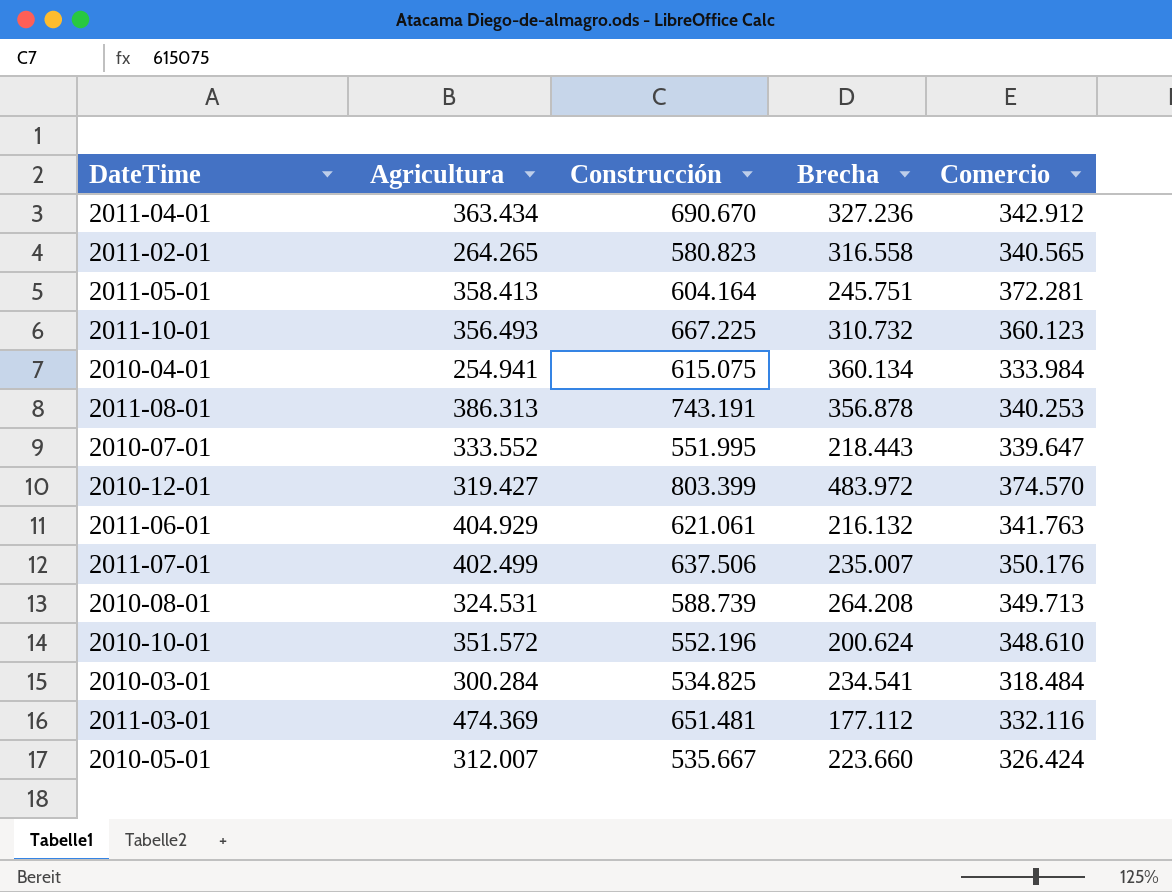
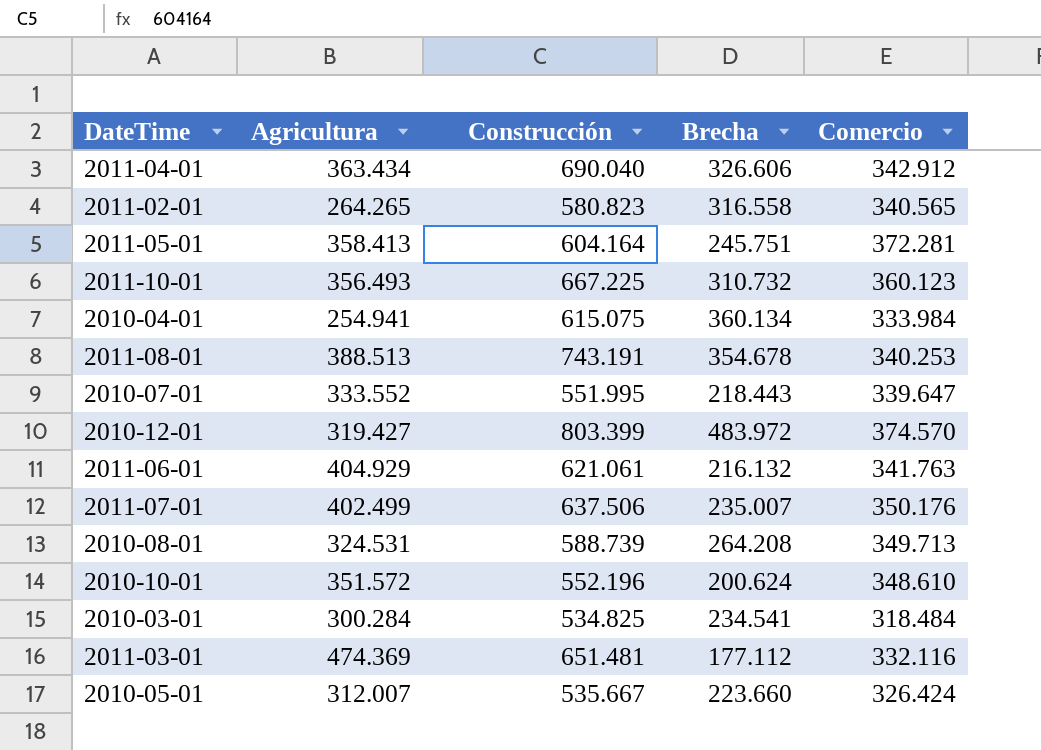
2011-04-01 | Construcción: 690.670 -> 690.040
2011-04-01 | Brecha: 327.236 -> 326.606
2011-08-01 | Agricultura: 386.313 -> 388.513
2011-08-01 | Brecha: 356.878 -> 354.678

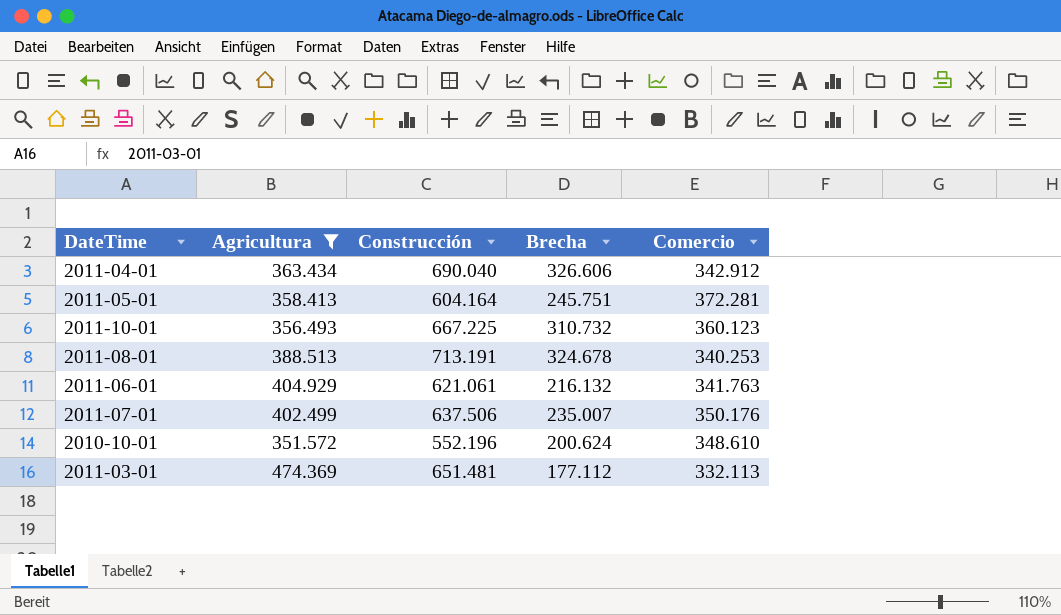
filter: none -> Agricultura >= 351.572
2011-08-01 | Construcción: 743.191 -> 713.191
2011-08-01 | Brecha: 354.678 -> 324.678
2011-03-01 | Comercio: 332.116 -> 332.113

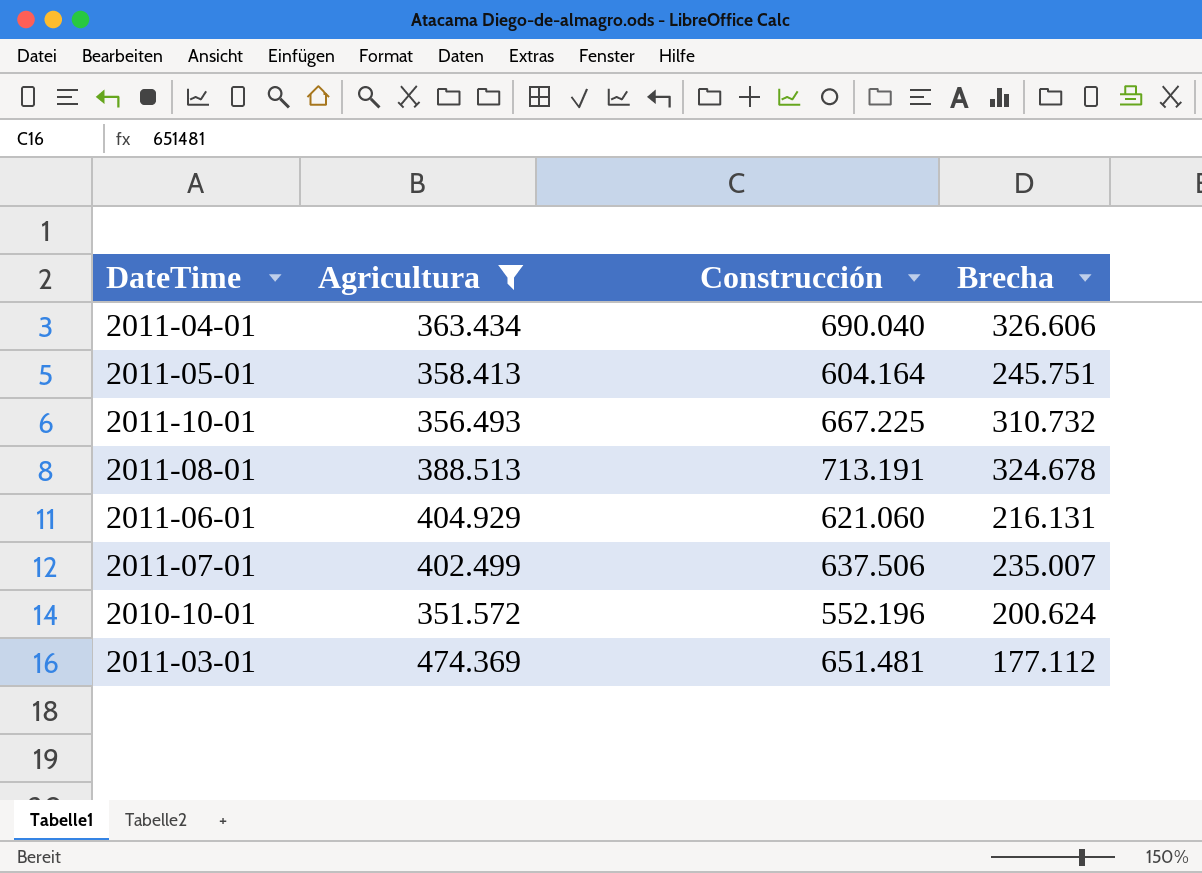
column Comercio | position: 5 -> none
2011-06-01 | Construcción: 621.061 -> 621.060
2011-06-01 | Brecha: 216.132 -> 216.131

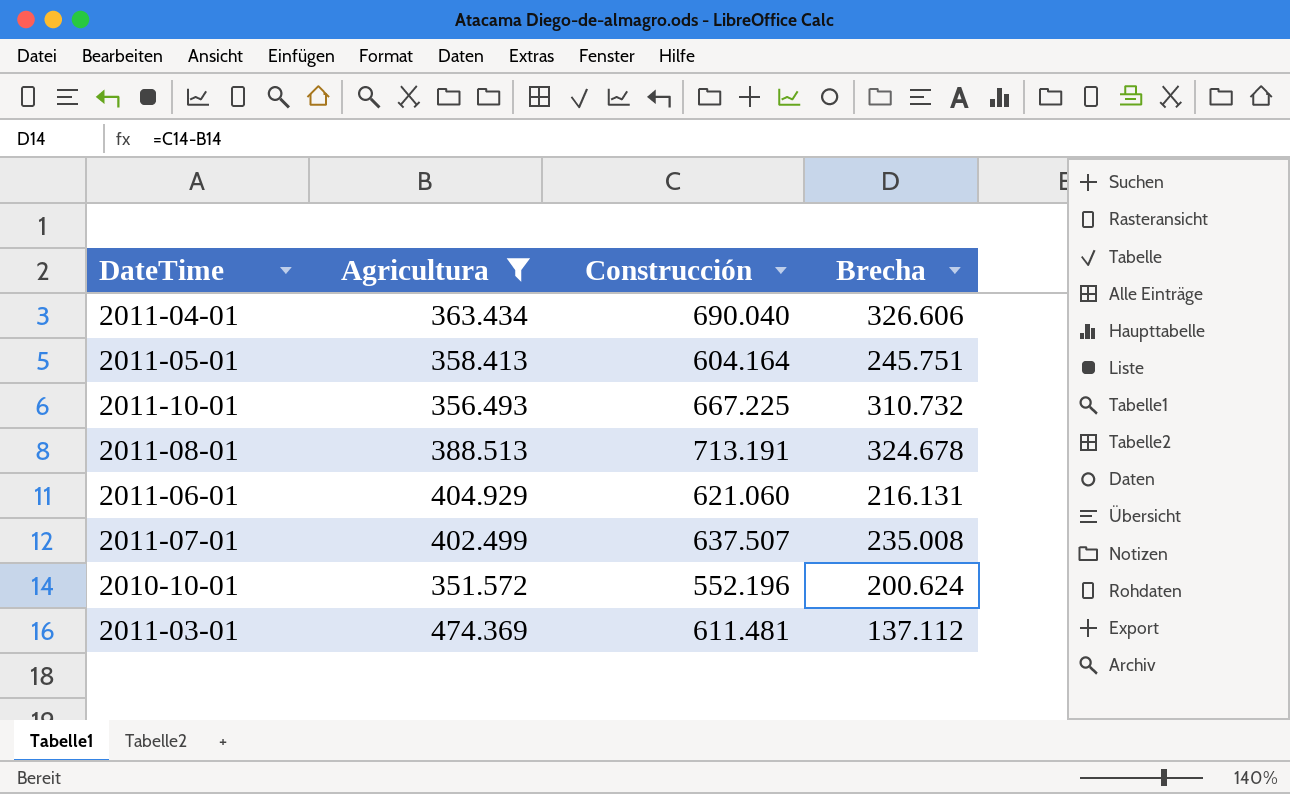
2011-07-01 | Construcción: 637.506 -> 637.507
2011-07-01 | Brecha: 235.007 -> 235.008
2011-03-01 | Construcción: 651.481 -> 611.481
2011-03-01 | Brecha: 177.112 -> 137.112

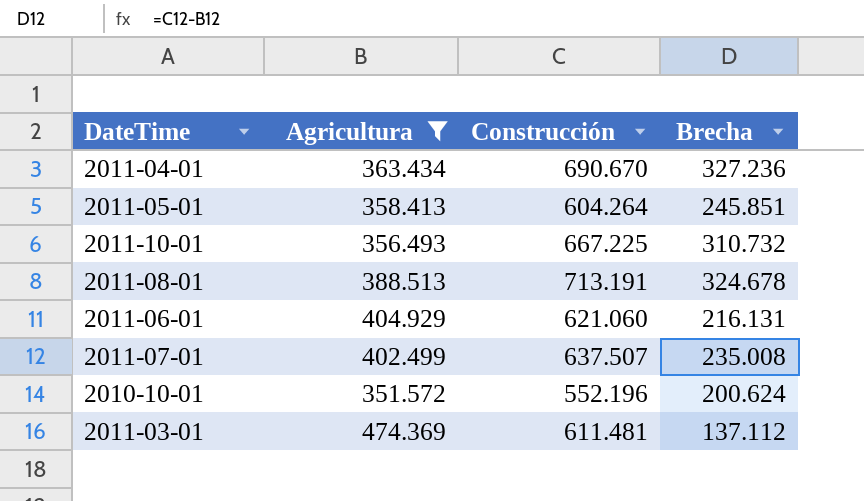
2011-04-01 | Construcción: 690.040 -> 690.670
2011-04-01 | Brecha: 326.606 -> 327.236
2011-05-01 | Construcción: 604.164 -> 604.264
2011-05-01 | Brecha: 245.751 -> 245.851

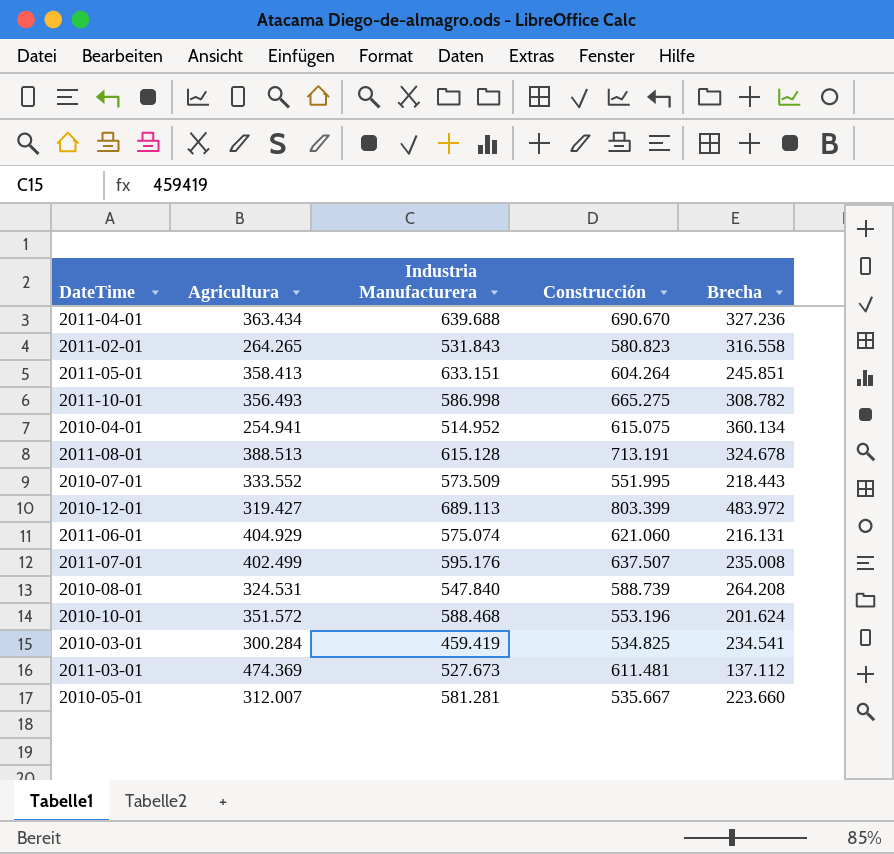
filter: Agricultura >= 351.572 -> none
column Industria Manufacturera | position: none -> 3
2011-10-01 | Construcción: 667.225 -> 665.275
2011-10-01 | Brecha: 310.732 -> 308.782
2010-10-01 | Construcción: 552.196 -> 553.196
2010-10-01 | Brecha: 200.624 -> 201.624

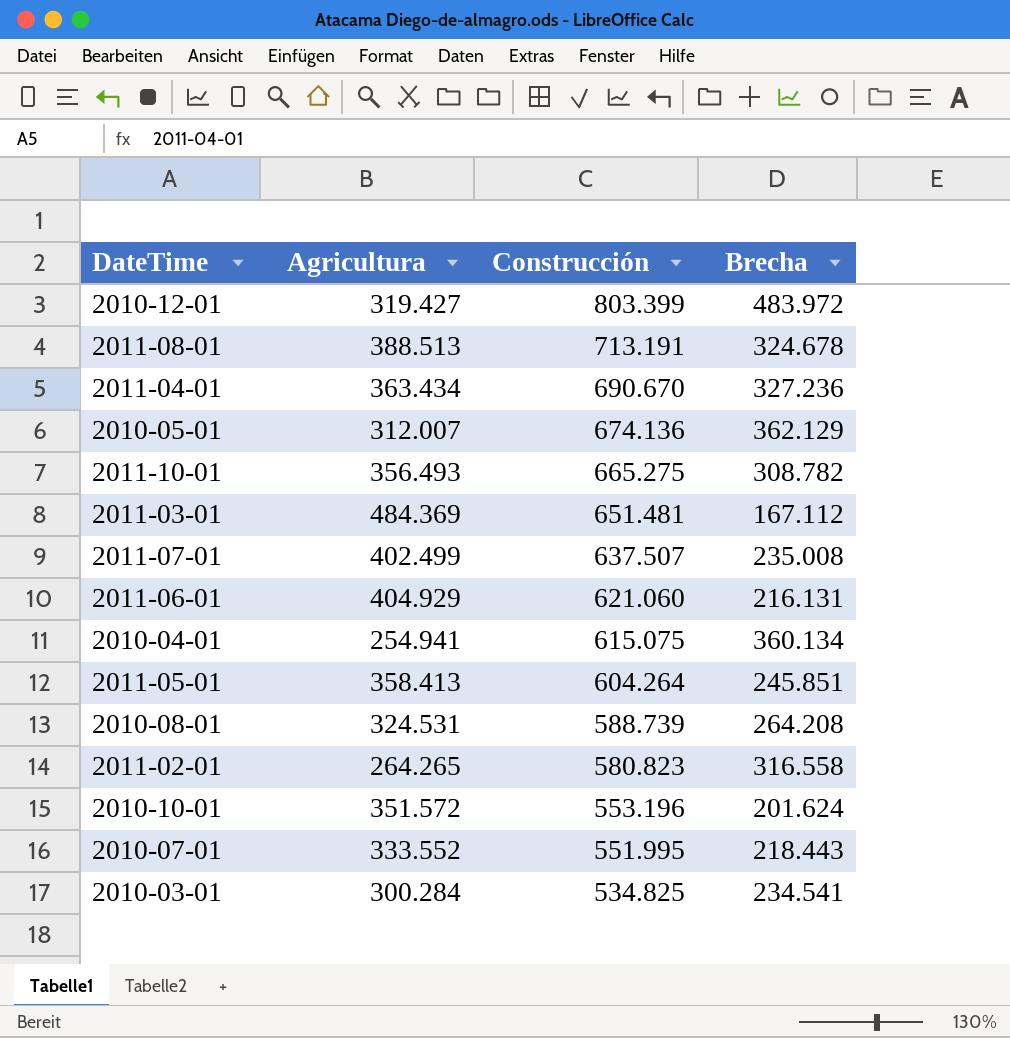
row order: none -> Construcción descending
column Industria Manufacturera | position: 3 -> none
2010-05-01 | Construcción: 535.667 -> 674.136
2010-05-01 | Brecha: 223.660 -> 362.129
2011-03-01 | Agricultura: 474.369 -> 484.369
2011-03-01 | Construcción: 611.481 -> 651.481
2011-03-01 | Brecha: 137.112 -> 167.112

